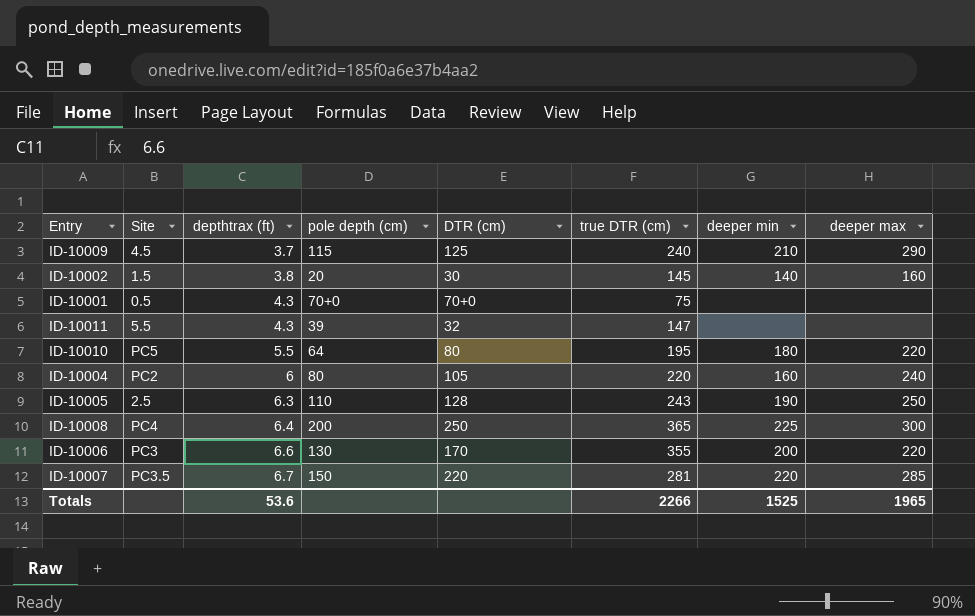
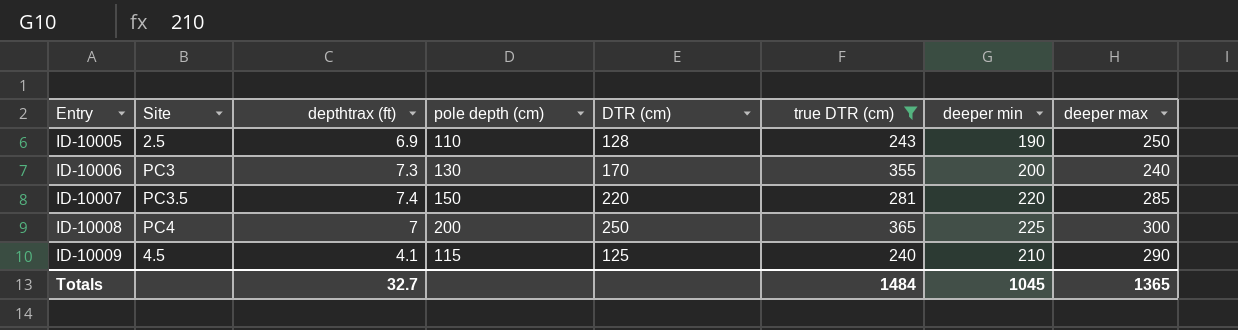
filter: none -> true DTR (cm) >= 240
row order: depthtrax (ft) ascending -> Entry ascending
ID-10005 | depthtrax (ft): 6.3 -> 6.9
ID-10006 | depthtrax (ft): 6.6 -> 7.3
ID-10006 | deeper max: 220 -> 240
ID-10007 | depthtrax (ft): 6.7 -> 7.4
ID-10008 | depthtrax (ft): 6.4 -> 7
ID-10009 | depthtrax (ft): 3.7 -> 4.1
Totals | depthtrax (ft): 53.6 -> 32.7
Totals | true DTR (cm): 2266 -> 1484
Totals | deeper min: 1525 -> 1045
Totals | deeper max: 1965 -> 1365

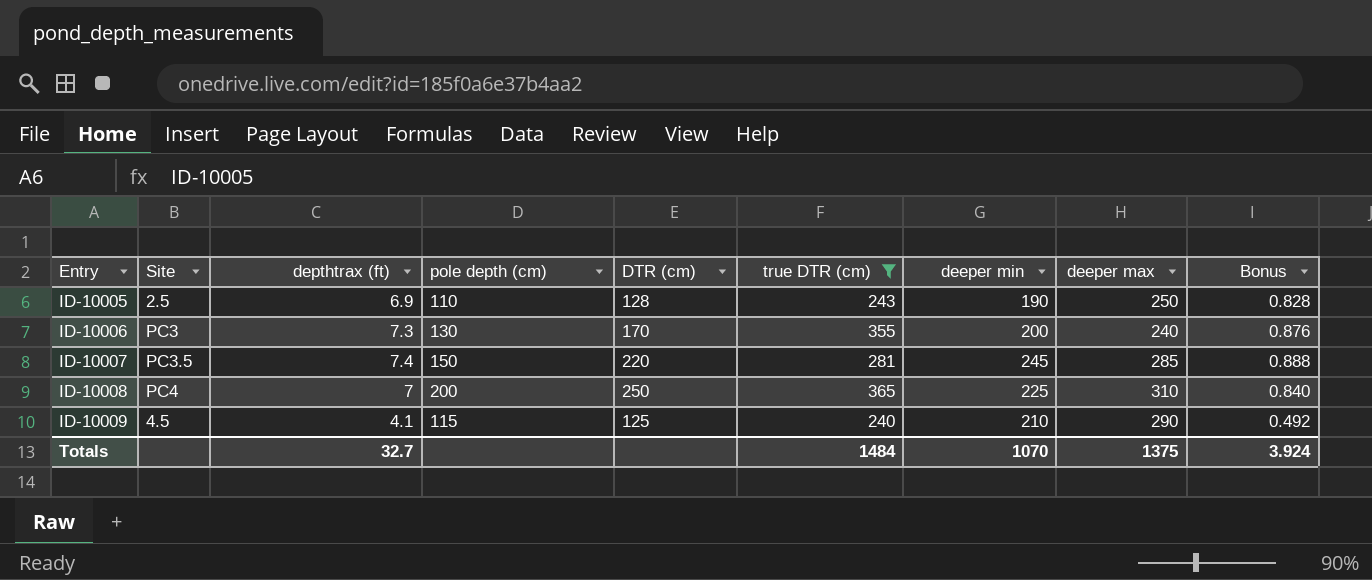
column Bonus | formula: none -> [depthtrax (ft)] * 0.12
ID-10007 | deeper min: 220 -> 245
ID-10008 | deeper max: 300 -> 310
Totals | deeper min: 1045 -> 1070
Totals | deeper max: 1365 -> 1375

